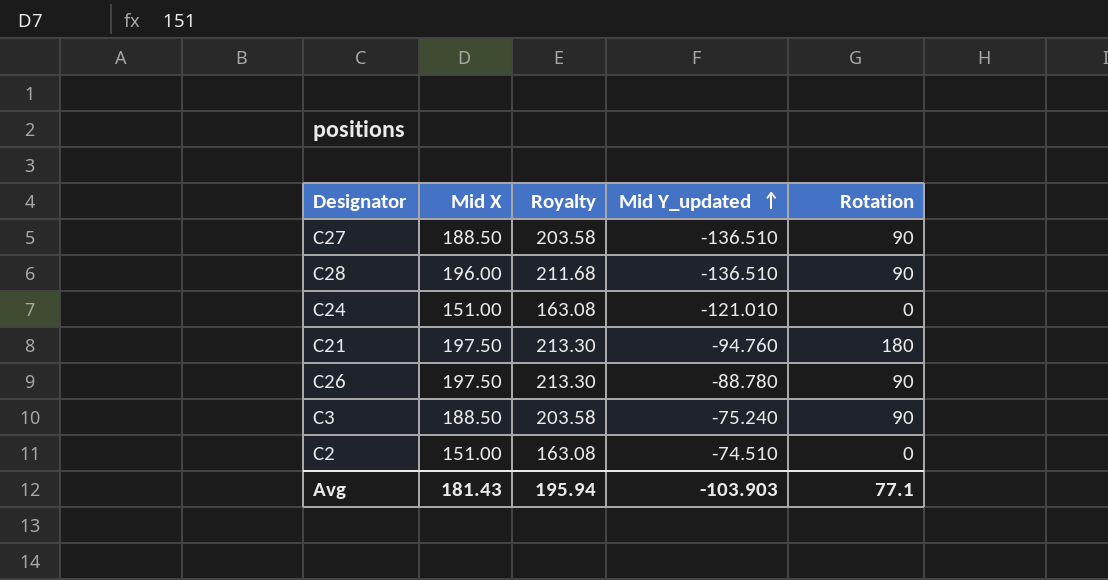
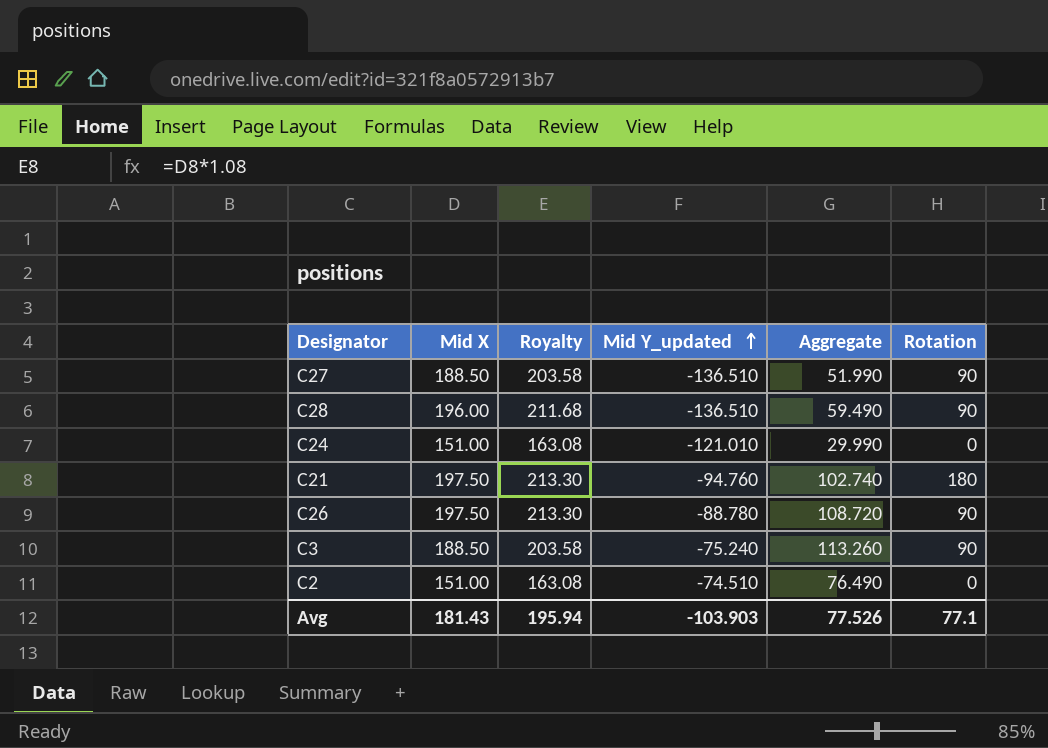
column Aggregate | formula: none -> [Mid X] + [Mid Y_updated]

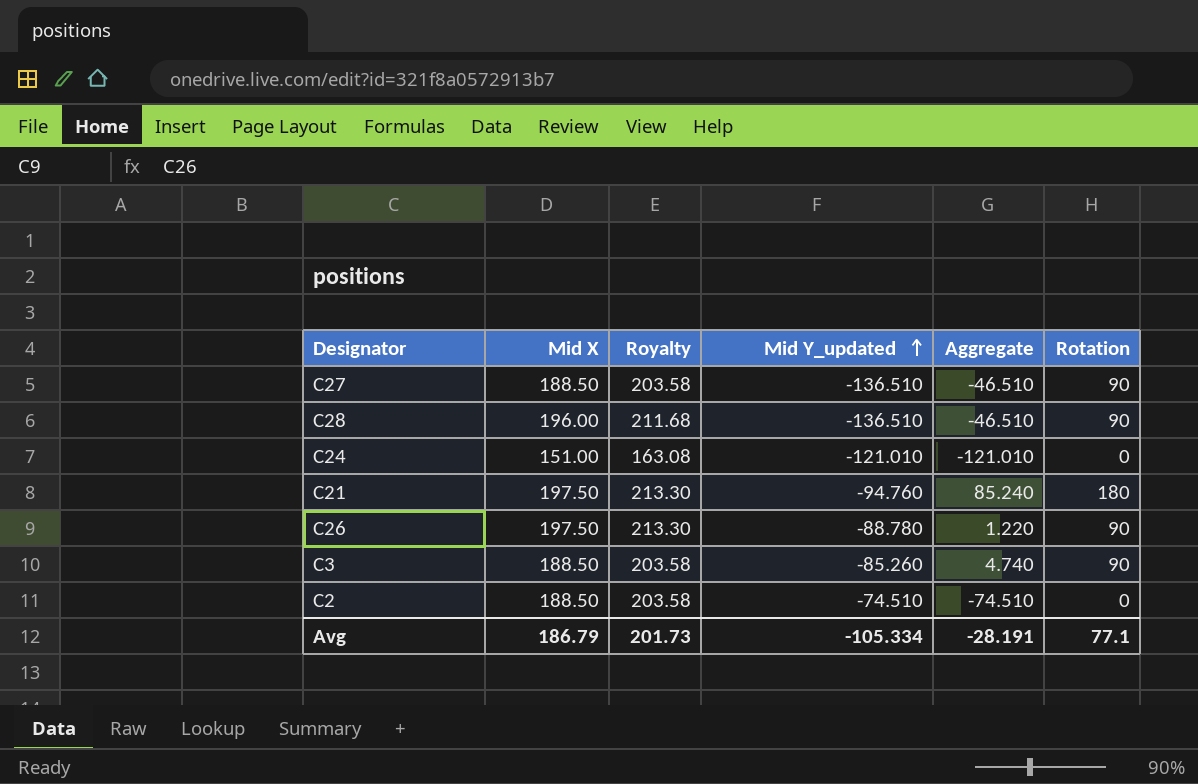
column Aggregate | formula: [Mid X] + [Mid Y_updated] -> [Mid Y_updated] + [Rotation]
C3 | Mid Y_updated: -75.240 -> -85.260
C2 | Mid X: 151.00 -> 188.50
C2 | Royalty: 163.08 -> 203.58
Avg | Mid X: 181.43 -> 186.79
Avg | Royalty: 195.94 -> 201.73
Avg | Mid Y_updated: -103.903 -> -105.334
Avg | Aggregate: 77.526 -> -28.191

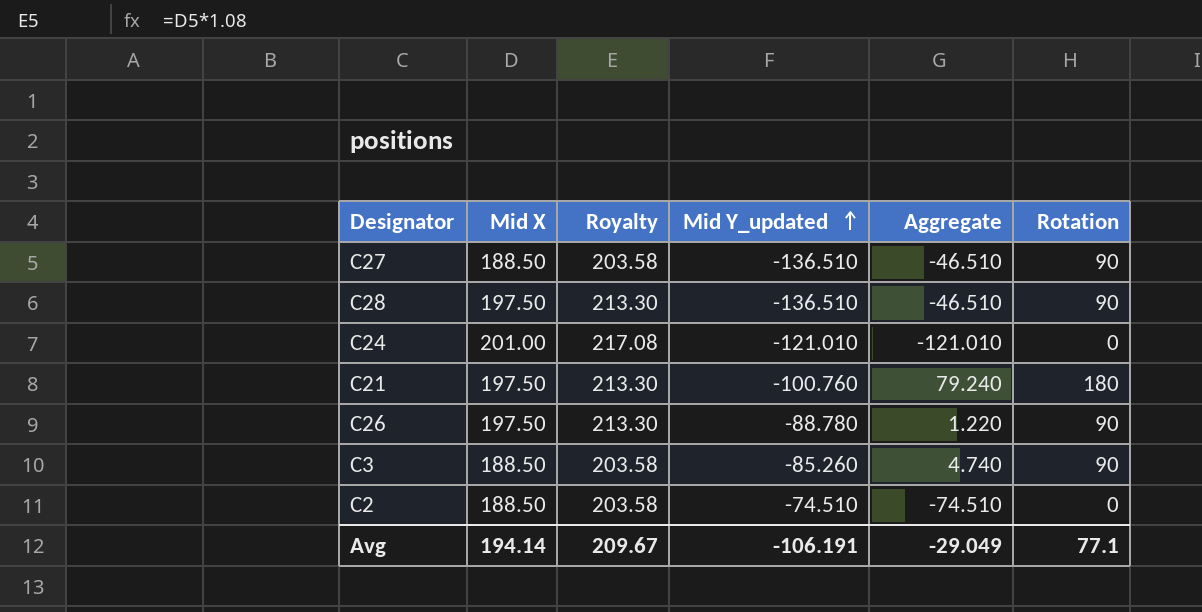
C28 | Mid X: 196.00 -> 197.50
C28 | Royalty: 211.68 -> 213.30
C24 | Mid X: 151.00 -> 201.00
C24 | Royalty: 163.08 -> 217.08
C21 | Mid Y_updated: -94.760 -> -100.760
C21 | Aggregate: 85.240 -> 79.240
Avg | Mid X: 186.79 -> 194.14
Avg | Royalty: 201.73 -> 209.67
Avg | Mid Y_updated: -105.334 -> -106.191
Avg | Aggregate: -28.191 -> -29.049

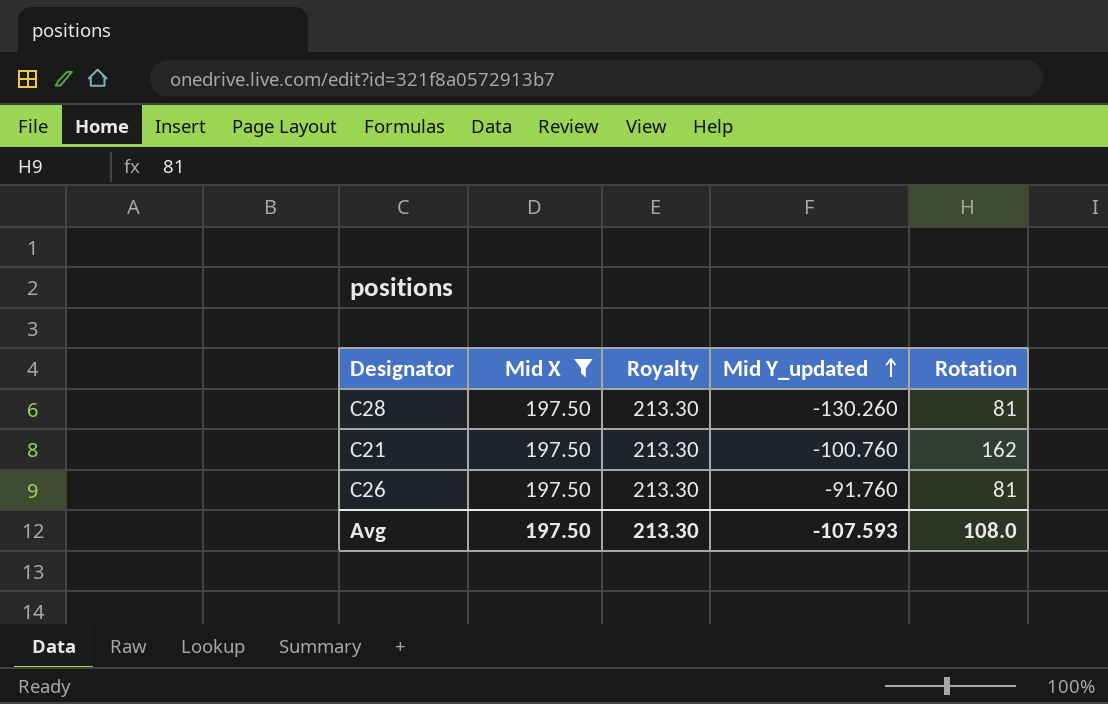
filter: none -> Mid X = 197.50
column Aggregate | formula: [Mid Y_updated] + [Rotation] -> none
C28 | Mid Y_updated: -136.510 -> -130.260
C28 | Rotation: 90 -> 81
C21 | Rotation: 180 -> 162
C26 | Mid Y_updated: -88.780 -> -91.760
C26 | Rotation: 90 -> 81
Avg | Mid X: 194.14 -> 197.50
Avg | Royalty: 209.67 -> 213.30
Avg | Mid Y_updated: -106.191 -> -107.593
Avg | Rotation: 77.1 -> 108.0

